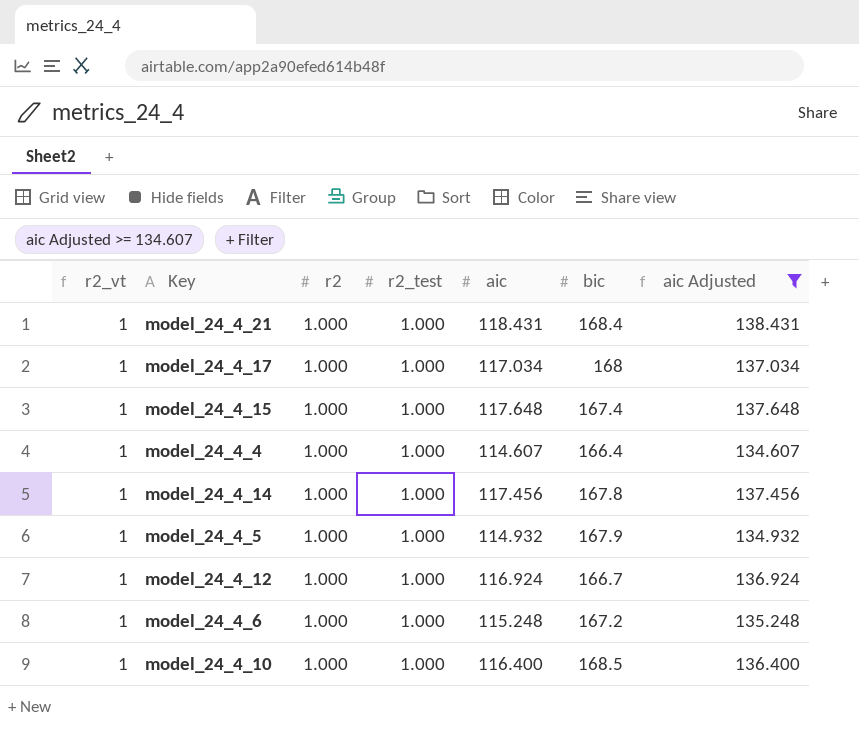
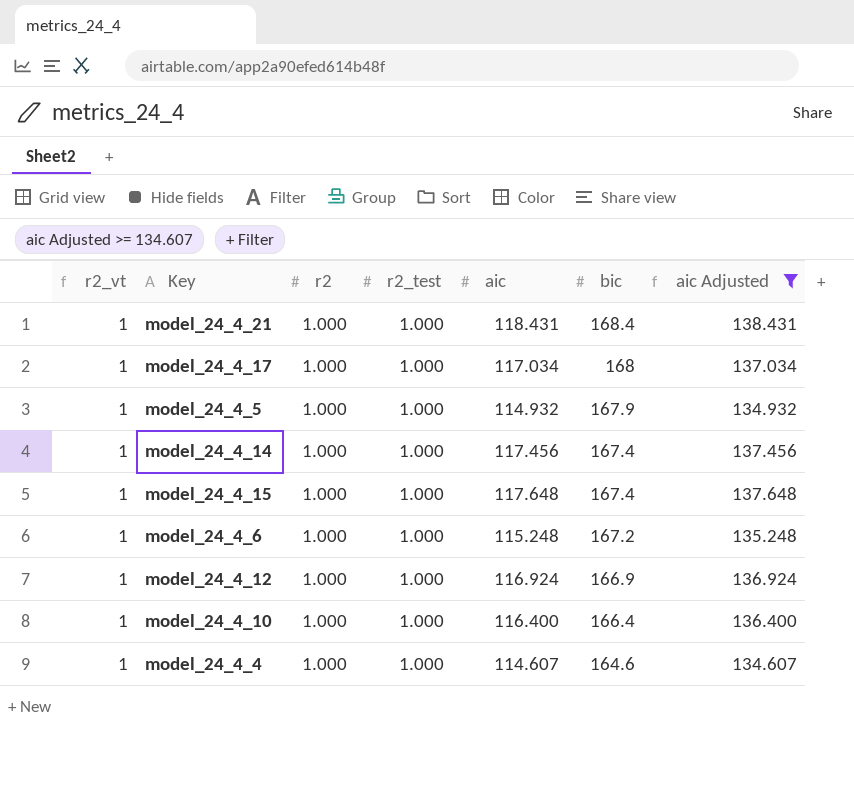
row order: none -> bic descending
model_24_4_14 | bic: 167.8 -> 167.4
model_24_4_12 | bic: 166.7 -> 166.9
model_24_4_10 | bic: 168.5 -> 166.4
model_24_4_4 | bic: 166.4 -> 164.6

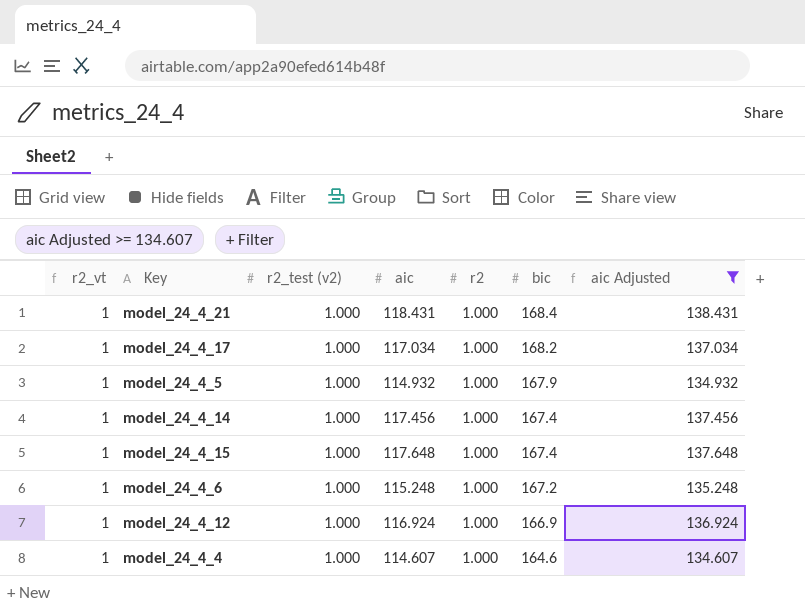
column name: r2_test -> r2_test (v2)
column r2 | position: 3 -> 5
row model_24_4_10: 1 | 1.000 | 1.000 | 116.400 | 166.4 | 136.400 -> none
model_24_4_17 | bic: 168 -> 168.2

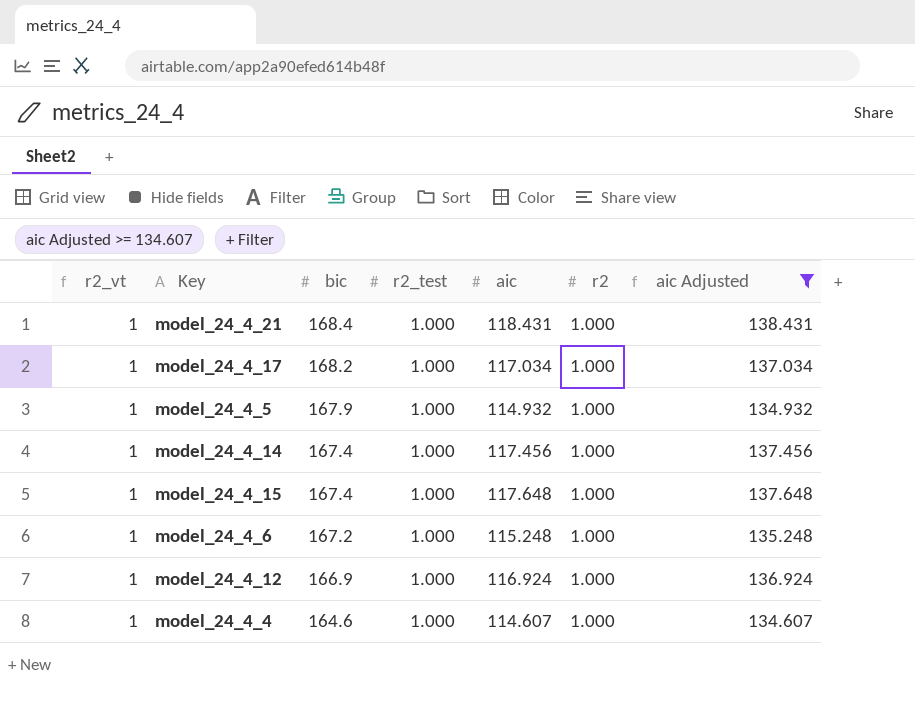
column bic | position: 6 -> 3
column name: r2_test (v2) -> r2_test

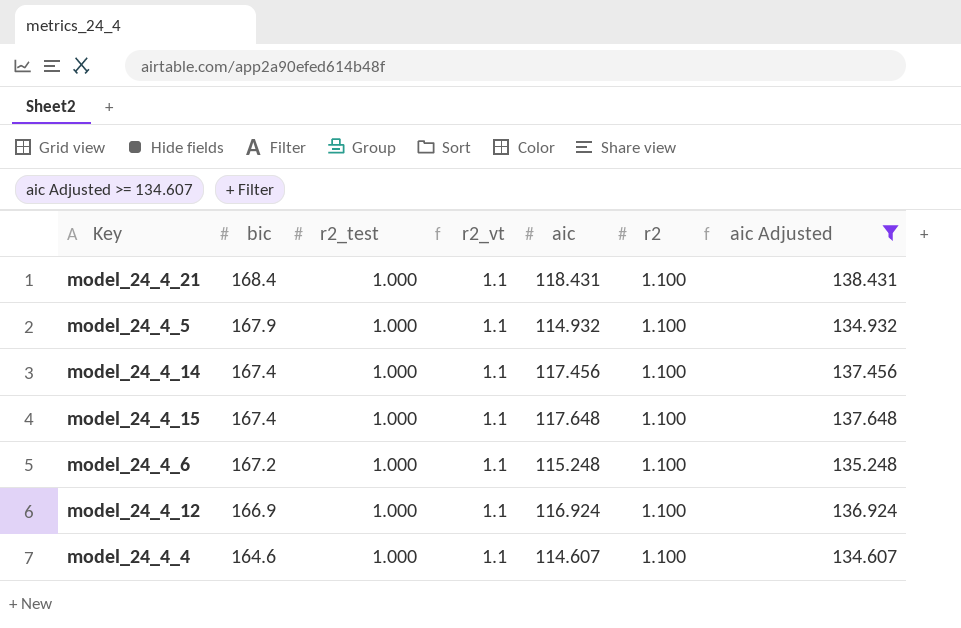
column r2_vt | position: 1 -> 4
row model_24_4_17: 1 | 168.2 | 1.000 | 117.034 | 1.000 | 137.034 -> none
model_24_4_21 | r2_vt: 1 -> 1.1
model_24_4_21 | r2: 1.000 -> 1.100
model_24_4_5 | r2_vt: 1 -> 1.1
model_24_4_5 | r2: 1.000 -> 1.100
model_24_4_14 | r2_vt: 1 -> 1.1
model_24_4_14 | r2: 1.000 -> 1.100
model_24_4_15 | r2_vt: 1 -> 1.1
model_24_4_15 | r2: 1.000 -> 1.100
model_24_4_6 | r2_vt: 1 -> 1.1
model_24_4_6 | r2: 1.000 -> 1.100
model_24_4_12 | r2_vt: 1 -> 1.1
model_24_4_12 | r2: 1.000 -> 1.100
model_24_4_4 | r2_vt: 1 -> 1.1
model_24_4_4 | r2: 1.000 -> 1.100

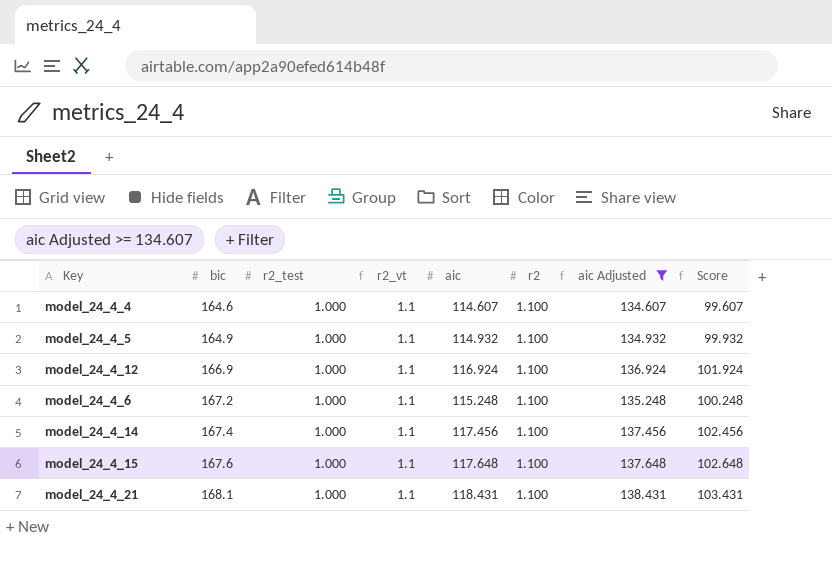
row order: bic descending -> bic ascending
column Score | formula: none -> [aic] - 15
model_24_4_5 | bic: 167.9 -> 164.9
model_24_4_15 | bic: 167.4 -> 167.6
model_24_4_21 | bic: 168.4 -> 168.1

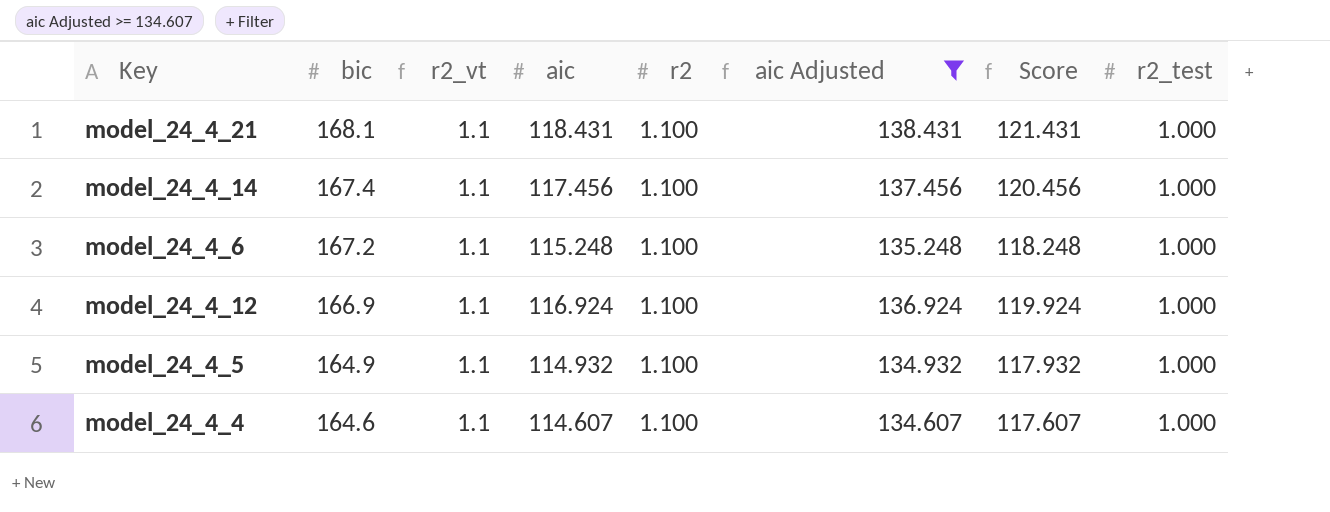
row order: bic ascending -> bic descending
column Score | formula: [aic] - 15 -> [aic] + 3
column r2_test | position: 3 -> 8
row model_24_4_15: 167.6 | 1.000 | 1.1 | 117.648 | 1.100 | 137.648 | 102.648 -> none

